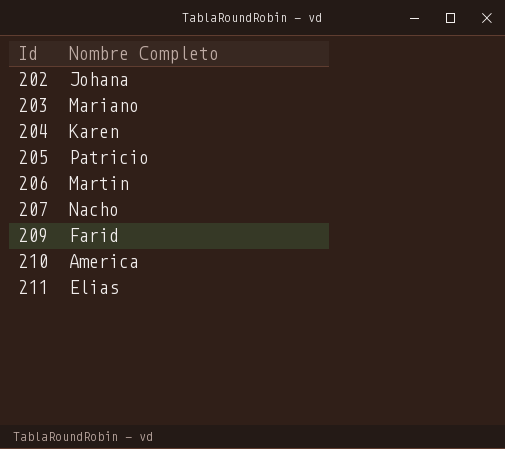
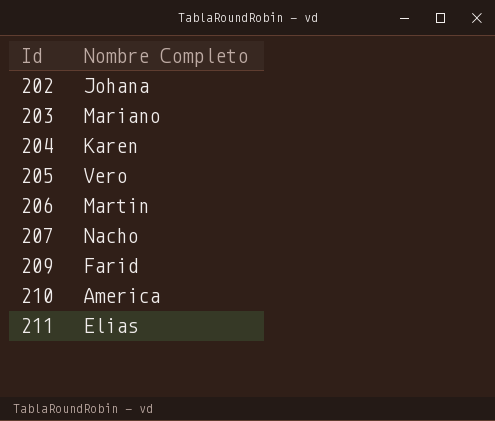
205 | Nombre Completo: Patricio -> Vero

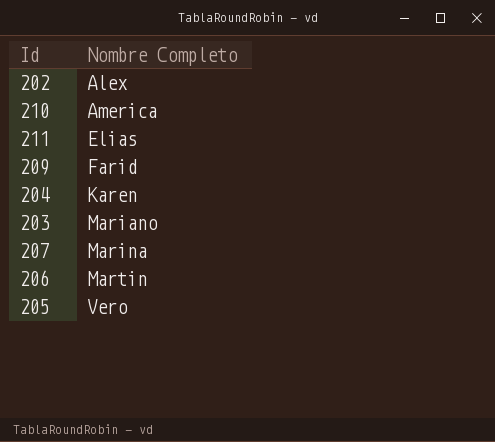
row order: Id ascending -> Nombre Completo ascending
202 | Nombre Completo: Johana -> Alex
207 | Nombre Completo: Nacho -> Marina

